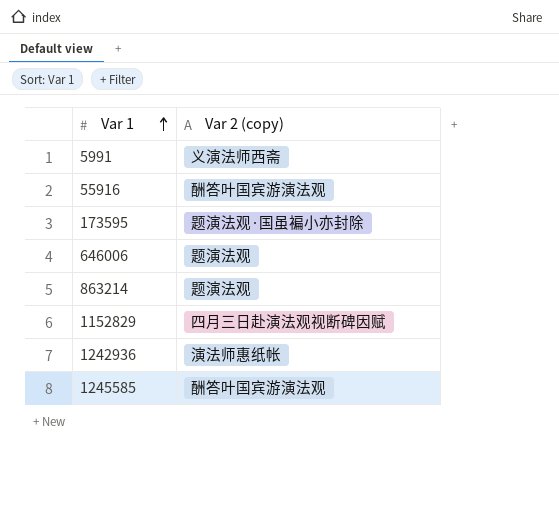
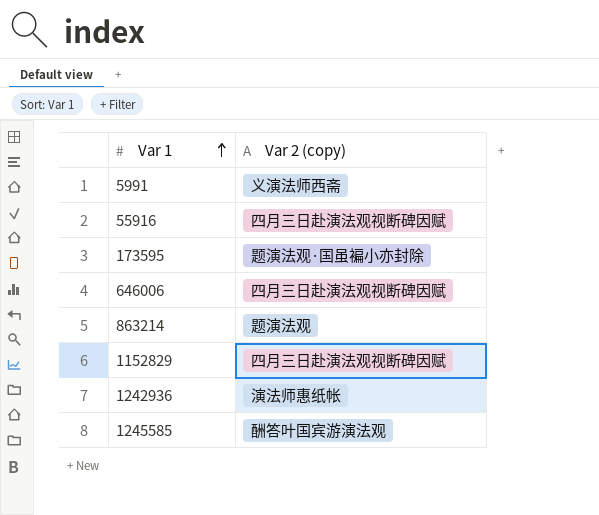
55916 | Var 2 (copy): 酬答叶国宾游演法观 -> 四月三日赴演法观视断碑因赋
646006 | Var 2 (copy): 题演法观 -> 四月三日赴演法观视断碑因赋

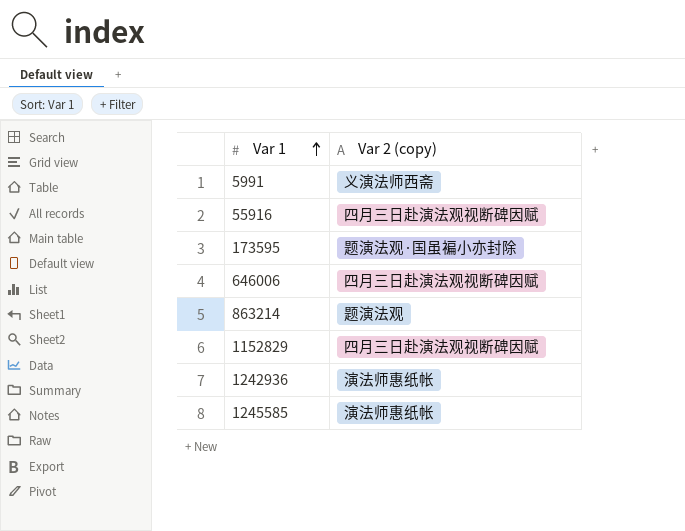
1245585 | Var 2 (copy): 酬答叶国宾游演法观 -> 演法师惠纸帐

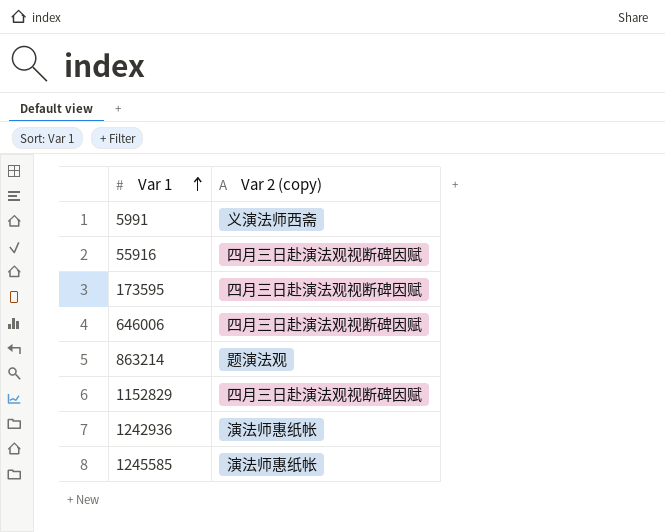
173595 | Var 2 (copy): 题演法观·国虽褊小亦封除 -> 四月三日赴演法观视断碑因赋

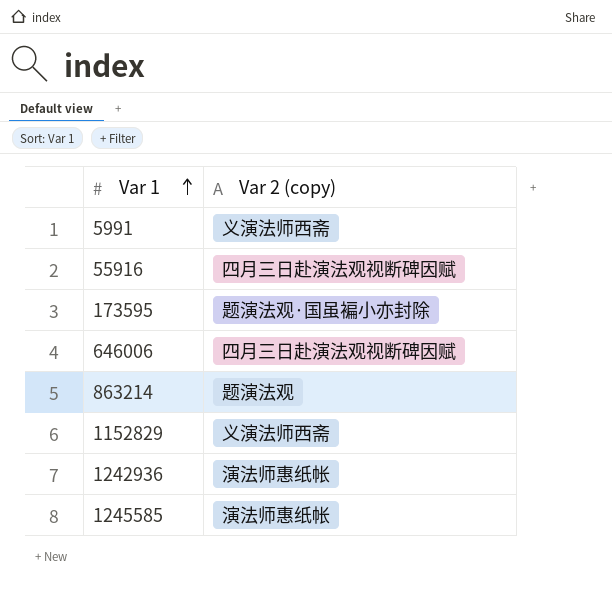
173595 | Var 2 (copy): 四月三日赴演法观视断碑因赋 -> 题演法观·国虽褊小亦封除
1152829 | Var 2 (copy): 四月三日赴演法观视断碑因赋 -> 义演法师西斋

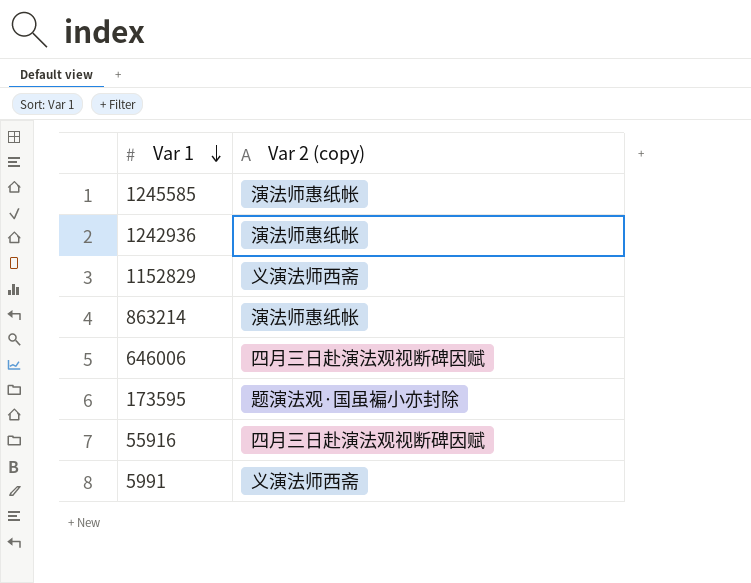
row order: Var 1 ascending -> Var 1 descending
863214 | Var 2 (copy): 题演法观 -> 演法师惠纸帐

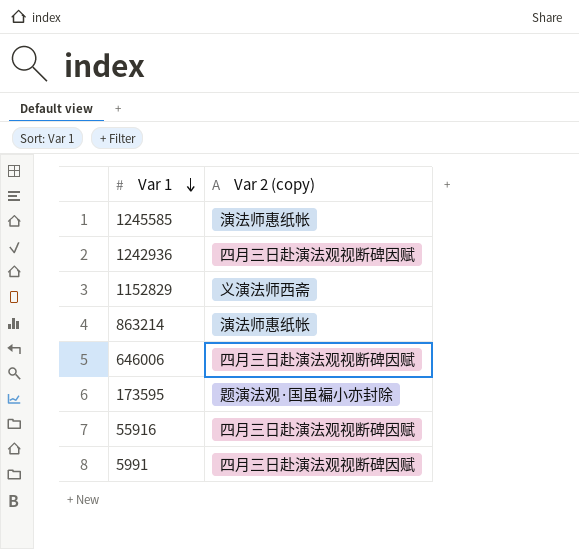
1242936 | Var 2 (copy): 演法师惠纸帐 -> 四月三日赴演法观视断碑因赋
5991 | Var 2 (copy): 义演法师西斋 -> 四月三日赴演法观视断碑因赋

